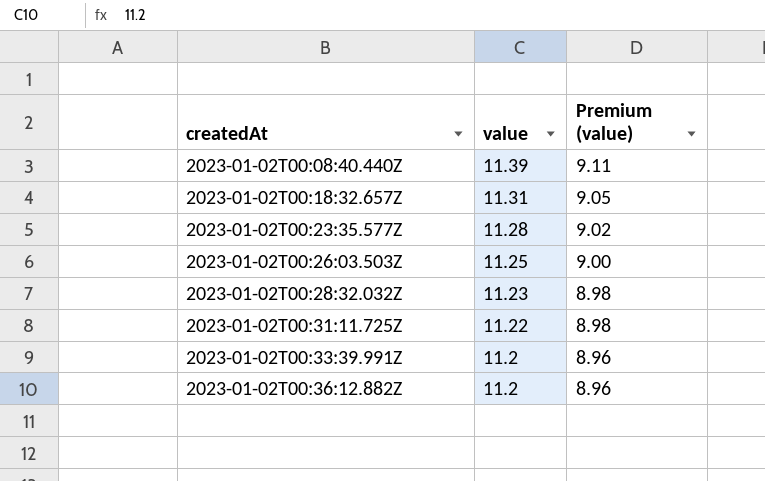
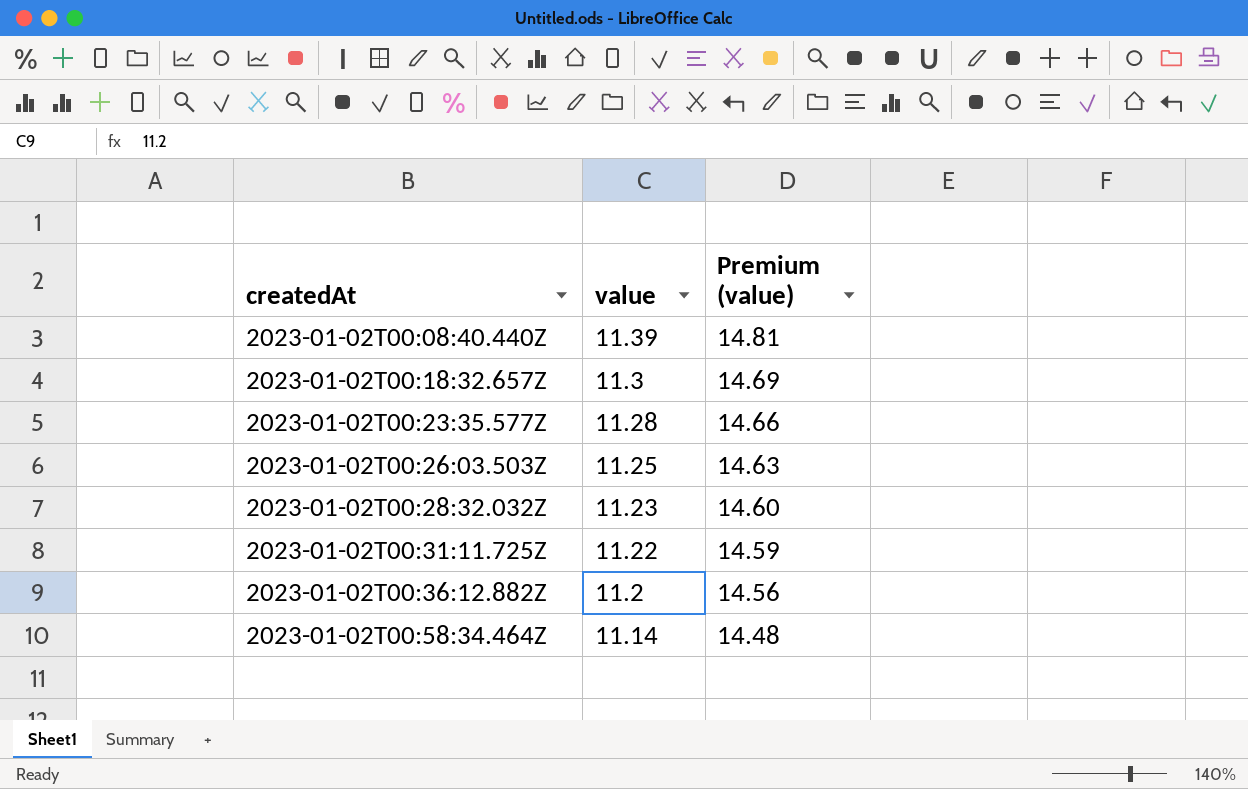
column Premium (value) | formula: [value] * 0.8 -> [value] * 1.3
row 2023-01-02T00:33:39.991Z: 11.2 | 8.96 -> none
2023-01-02T00:18:32.657Z | value: 11.31 -> 11.3
row 2023-01-02T00:58:34.464Z: none -> 11.14 | 14.48

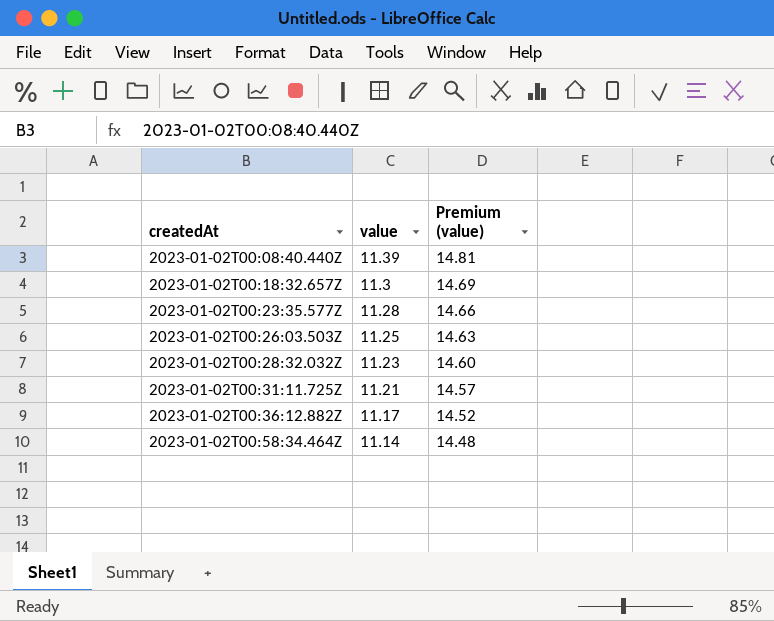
2023-01-02T00:31:11.725Z | value: 11.22 -> 11.21
2023-01-02T00:31:11.725Z | Premium (value): 14.59 -> 14.57
2023-01-02T00:36:12.882Z | value: 11.2 -> 11.17
2023-01-02T00:36:12.882Z | Premium (value): 14.56 -> 14.52

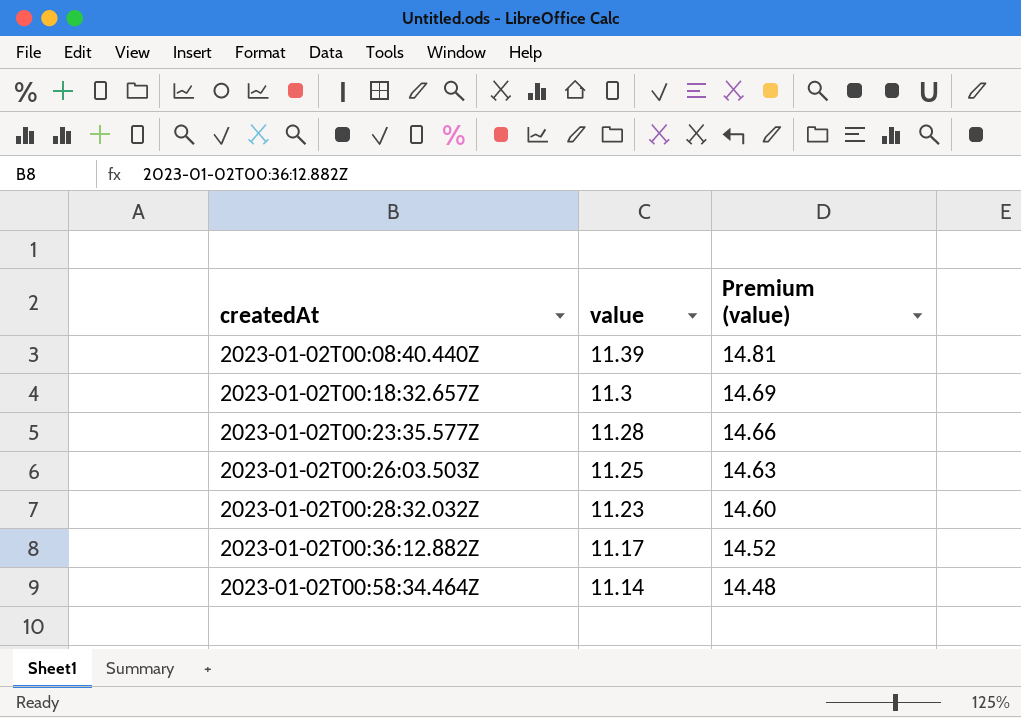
row 2023-01-02T00:31:11.725Z: 11.21 | 14.57 -> none

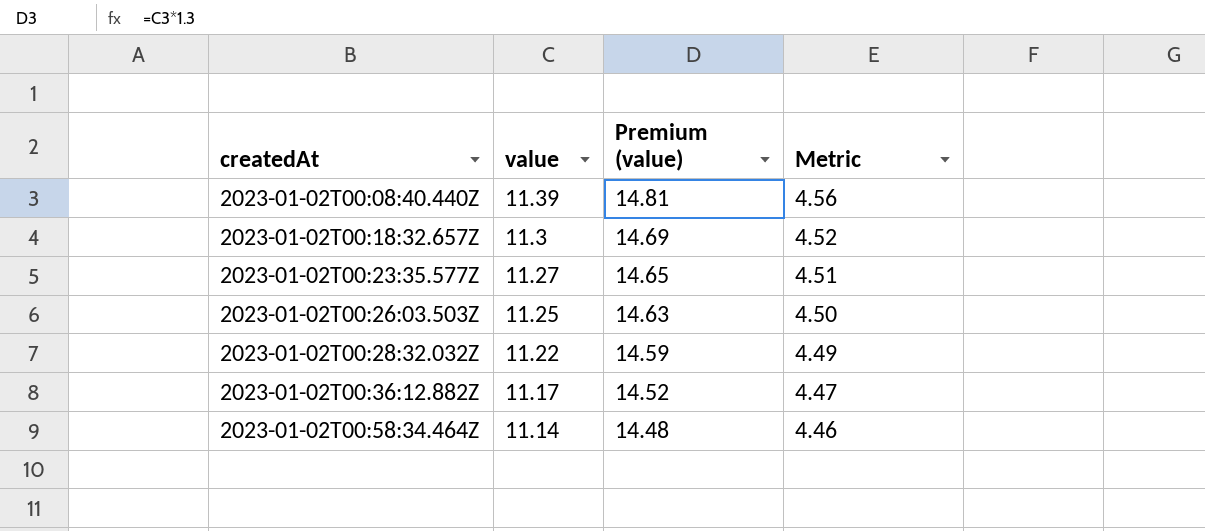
column Metric | formula: none -> [value] * 0.4
2023-01-02T00:23:35.577Z | value: 11.28 -> 11.27
2023-01-02T00:23:35.577Z | Premium (value): 14.66 -> 14.65
2023-01-02T00:28:32.032Z | value: 11.23 -> 11.22
2023-01-02T00:28:32.032Z | Premium (value): 14.60 -> 14.59

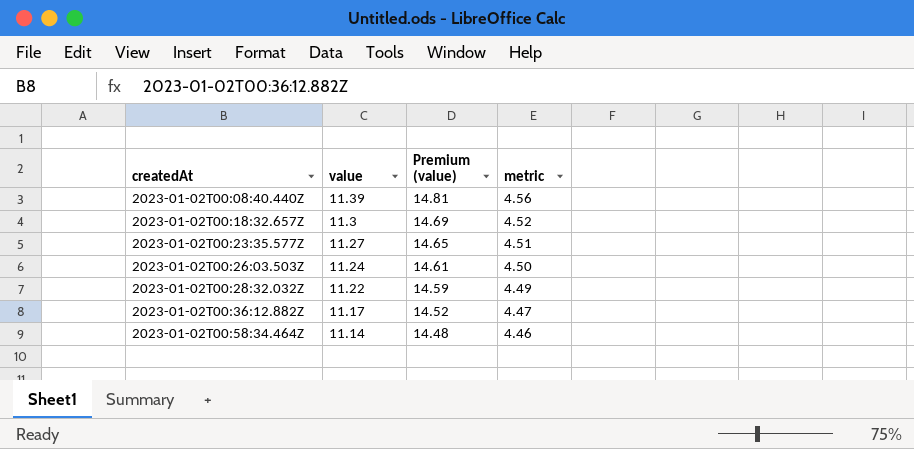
column name: Metric -> metric
2023-01-02T00:26:03.503Z | value: 11.25 -> 11.24
2023-01-02T00:26:03.503Z | Premium (value): 14.63 -> 14.61

